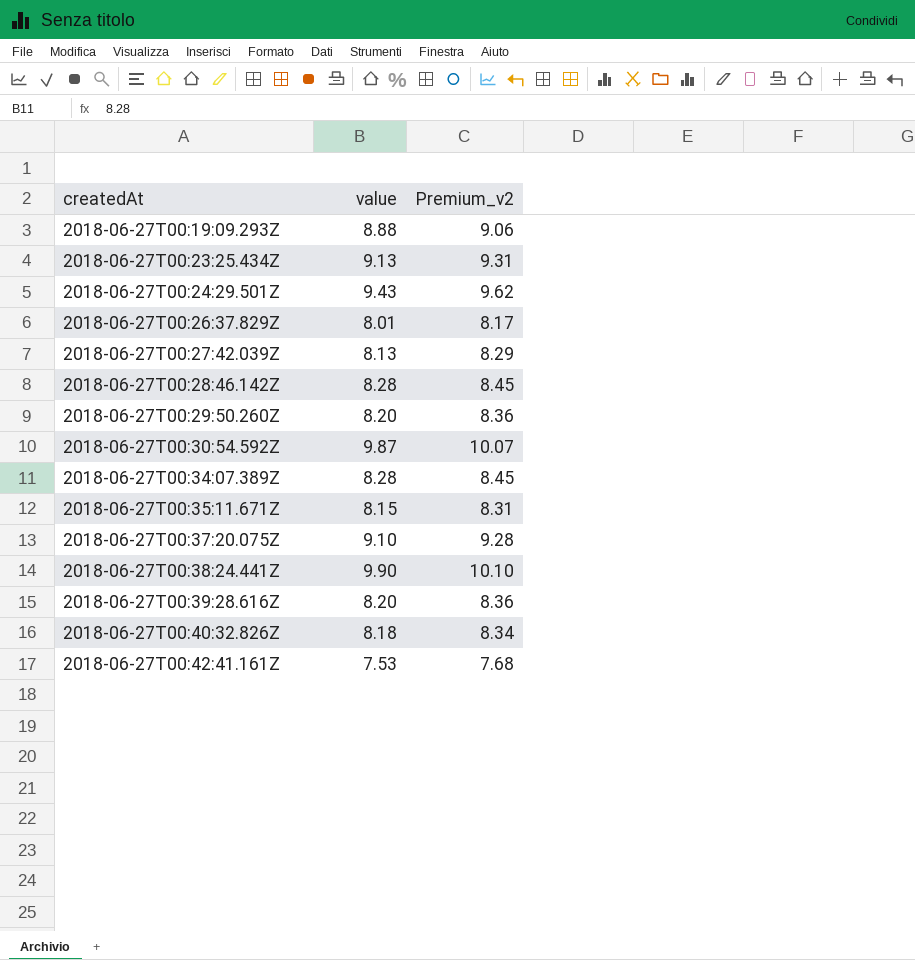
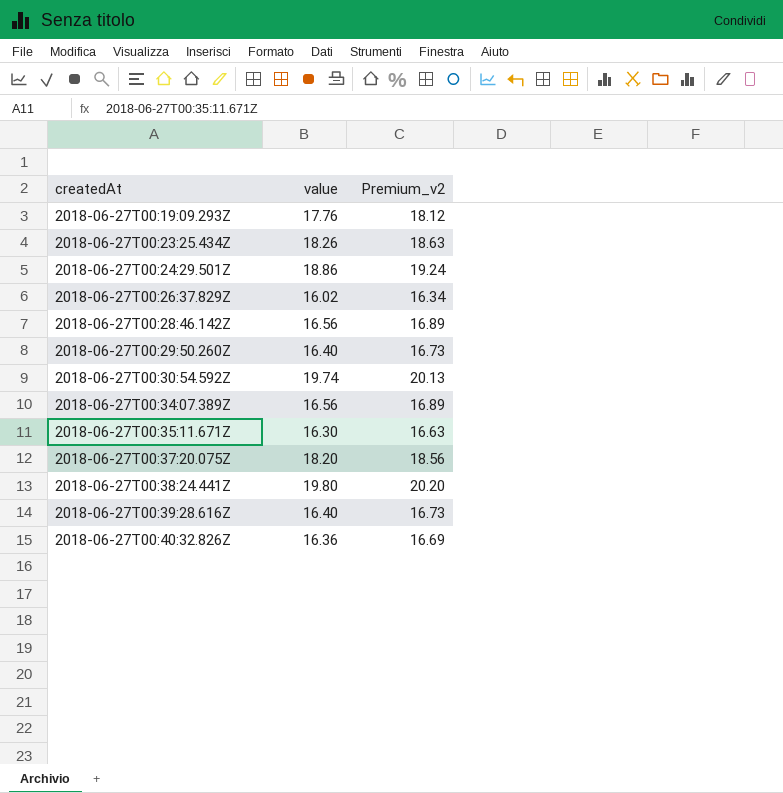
row 2018-06-27T00:27:42.039Z: 8.13 | 8.29 -> none
row 2018-06-27T00:42:41.161Z: 7.53 | 7.68 -> none
2018-06-27T00:19:09.293Z | value: 8.88 -> 17.76
2018-06-27T00:19:09.293Z | Premium_v2: 9.06 -> 18.12
2018-06-27T00:23:25.434Z | value: 9.13 -> 18.26
2018-06-27T00:23:25.434Z | Premium_v2: 9.31 -> 18.63
2018-06-27T00:24:29.501Z | value: 9.43 -> 18.86
2018-06-27T00:24:29.501Z | Premium_v2: 9.62 -> 19.24
2018-06-27T00:26:37.829Z | value: 8.01 -> 16.02
2018-06-27T00:26:37.829Z | Premium_v2: 8.17 -> 16.34
2018-06-27T00:28:46.142Z | value: 8.28 -> 16.56
2018-06-27T00:28:46.142Z | Premium_v2: 8.45 -> 16.89
2018-06-27T00:29:50.260Z | value: 8.20 -> 16.40
2018-06-27T00:29:50.260Z | Premium_v2: 8.36 -> 16.73
2018-06-27T00:30:54.592Z | value: 9.87 -> 19.74
2018-06-27T00:30:54.592Z | Premium_v2: 10.07 -> 20.13
2018-06-27T00:34:07.389Z | value: 8.28 -> 16.56
2018-06-27T00:34:07.389Z | Premium_v2: 8.45 -> 16.89
2018-06-27T00:35:11.671Z | value: 8.15 -> 16.30
2018-06-27T00:35:11.671Z | Premium_v2: 8.31 -> 16.63
2018-06-27T00:37:20.075Z | value: 9.10 -> 18.20
2018-06-27T00:37:20.075Z | Premium_v2: 9.28 -> 18.56
2018-06-27T00:38:24.441Z | value: 9.90 -> 19.80
2018-06-27T00:38:24.441Z | Premium_v2: 10.10 -> 20.20
2018-06-27T00:39:28.616Z | value: 8.20 -> 16.40
2018-06-27T00:39:28.616Z | Premium_v2: 8.36 -> 16.73
2018-06-27T00:40:32.826Z | value: 8.18 -> 16.36
2018-06-27T00:40:32.826Z | Premium_v2: 8.34 -> 16.69

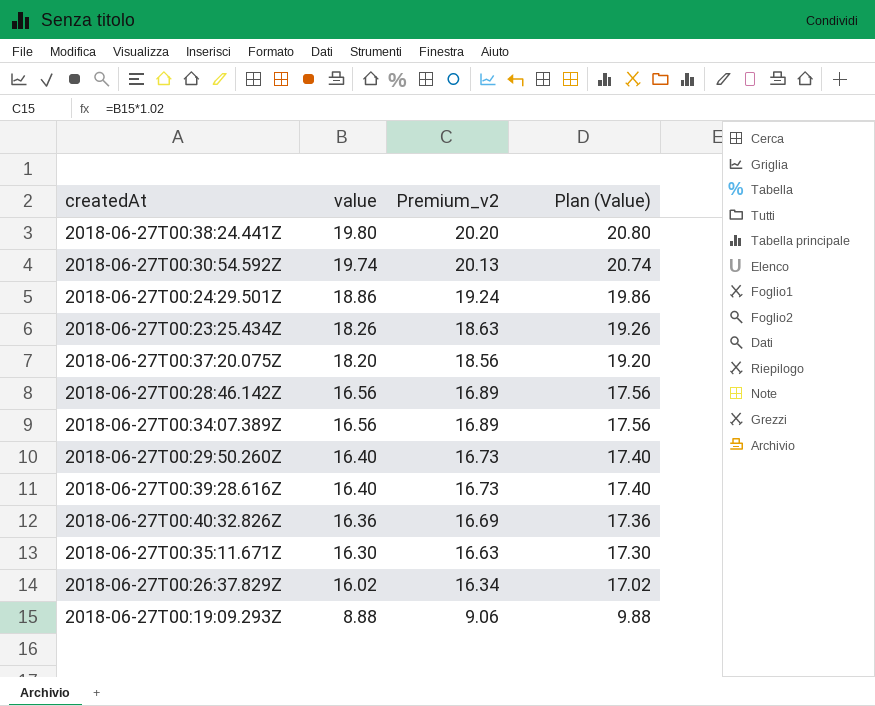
row order: createdAt ascending -> value descending
column Plan (Value) | formula: none -> [value] + 1
2018-06-27T00:19:09.293Z | value: 17.76 -> 8.88
2018-06-27T00:19:09.293Z | Premium_v2: 18.12 -> 9.06

